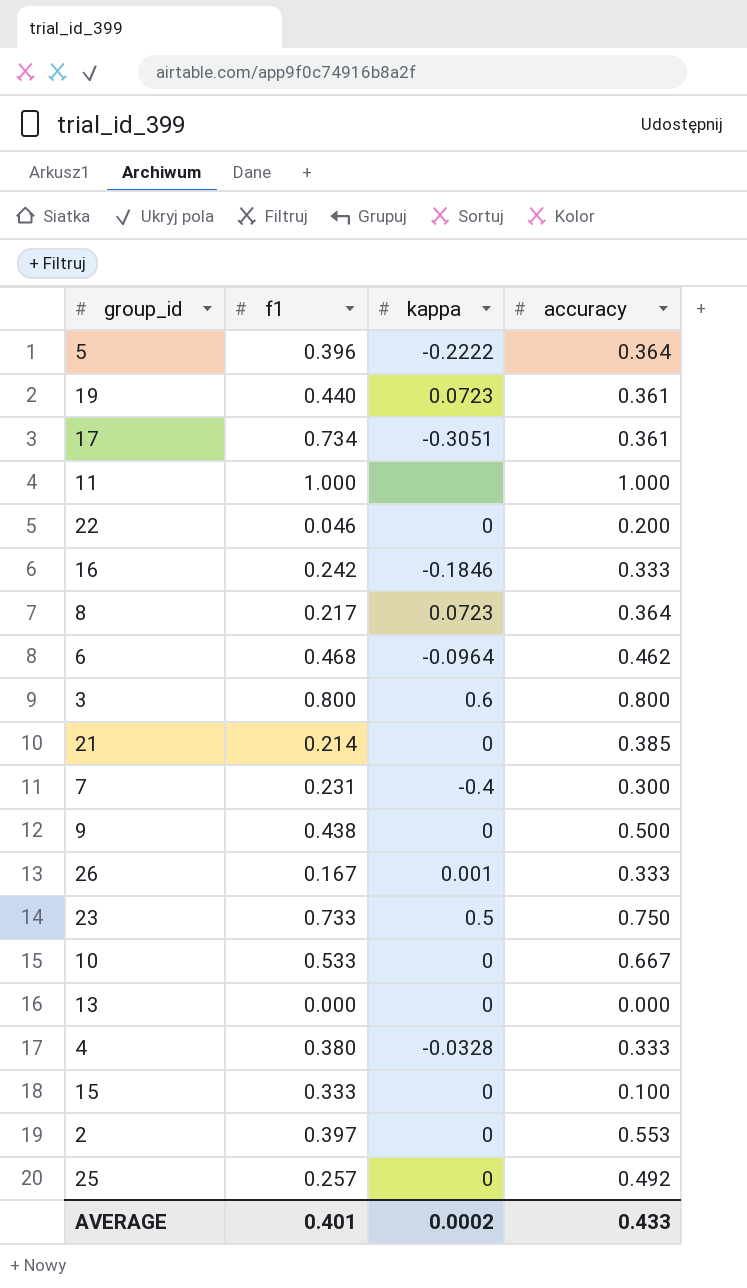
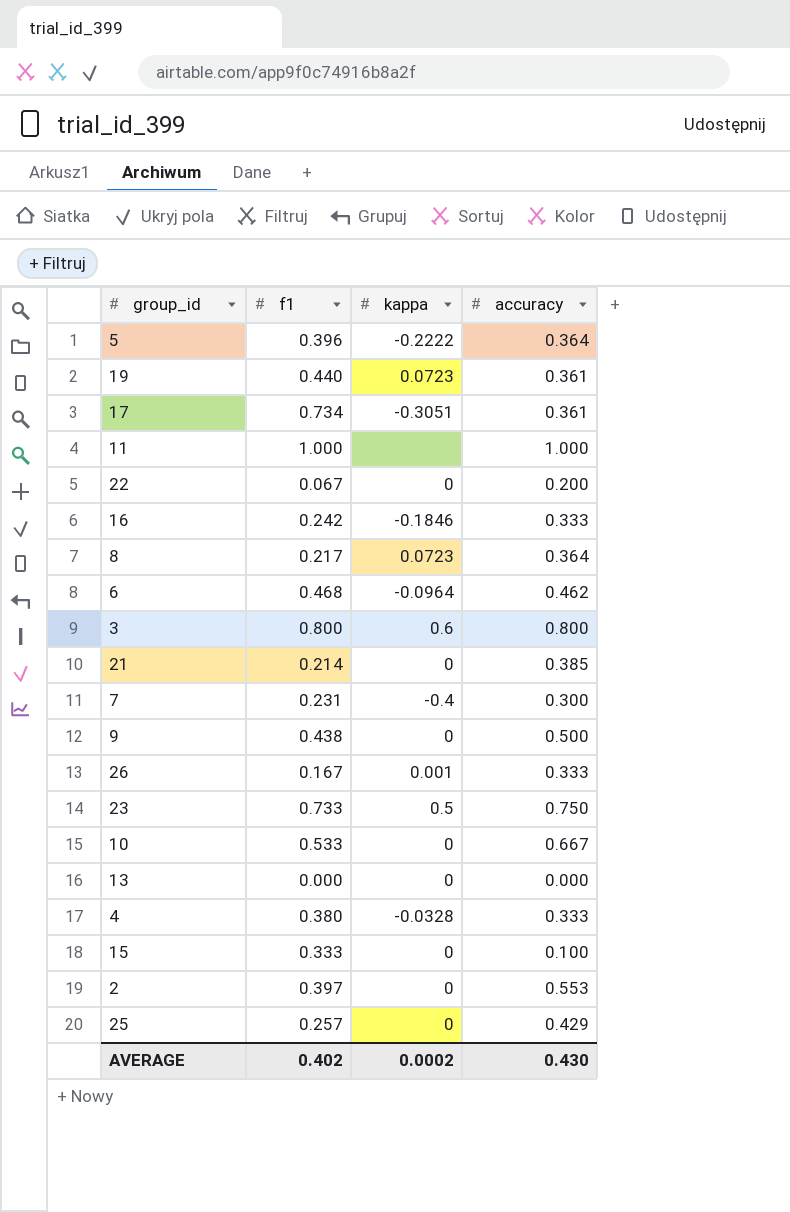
22 | f1: 0.046 -> 0.067
25 | accuracy: 0.492 -> 0.429
AVERAGE | f1: 0.401 -> 0.402
AVERAGE | accuracy: 0.433 -> 0.430

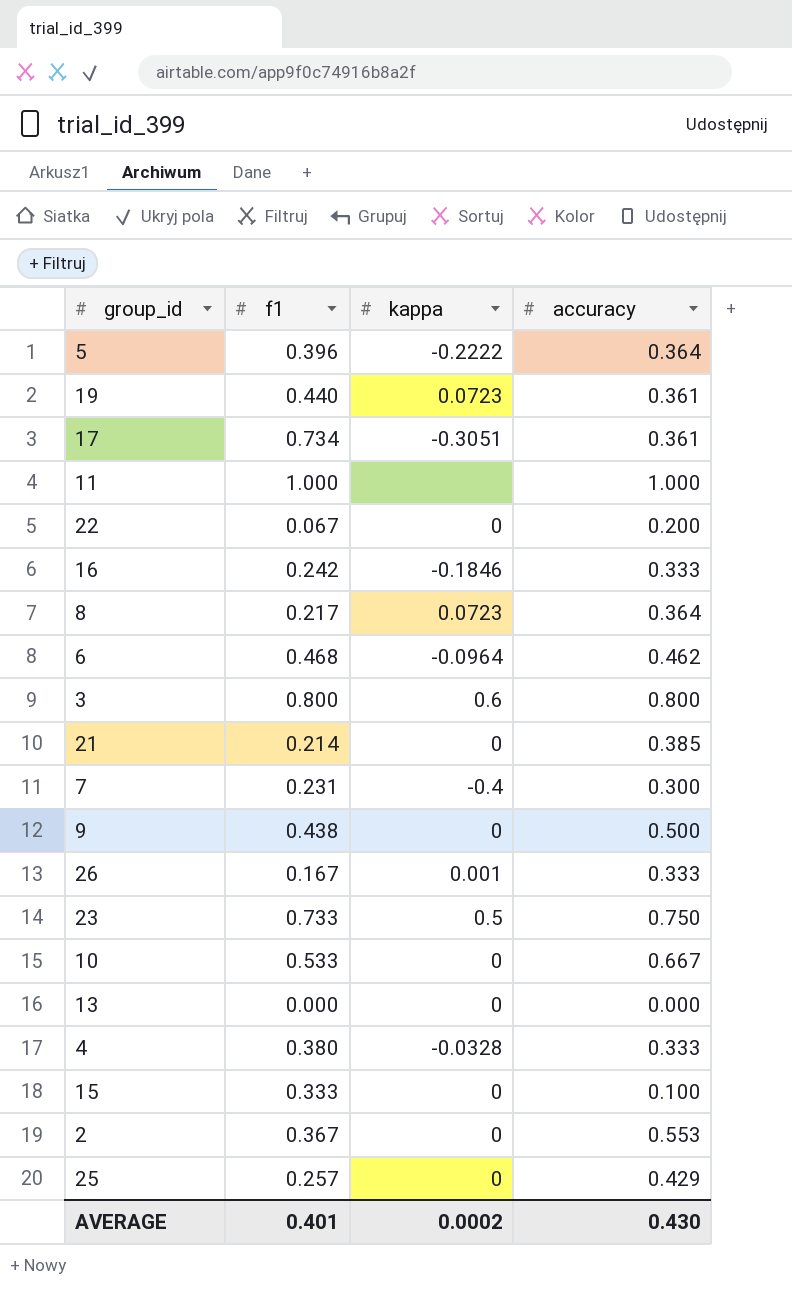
2 | f1: 0.397 -> 0.367
AVERAGE | f1: 0.402 -> 0.401

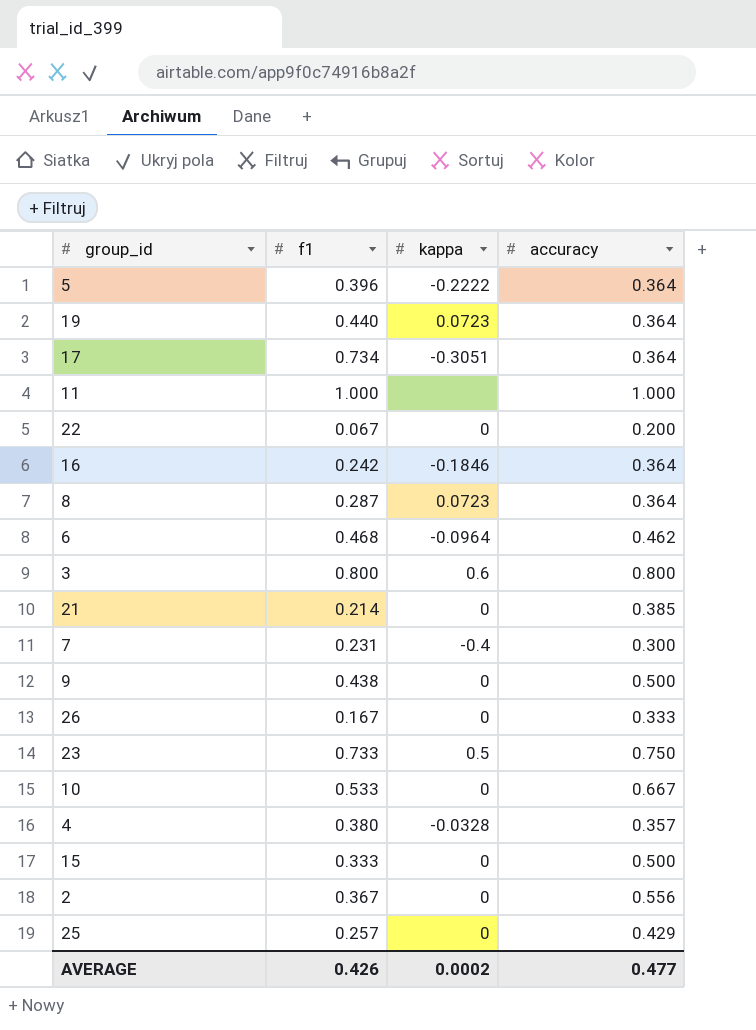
row 13: 0.000 | 0 | 0.000 -> none
19 | accuracy: 0.361 -> 0.364
17 | accuracy: 0.361 -> 0.364
16 | accuracy: 0.333 -> 0.364
8 | f1: 0.217 -> 0.287
26 | kappa: 0.001 -> 0
4 | accuracy: 0.333 -> 0.357
15 | accuracy: 0.100 -> 0.500
2 | accuracy: 0.553 -> 0.556
AVERAGE | f1: 0.401 -> 0.426
AVERAGE | accuracy: 0.430 -> 0.477

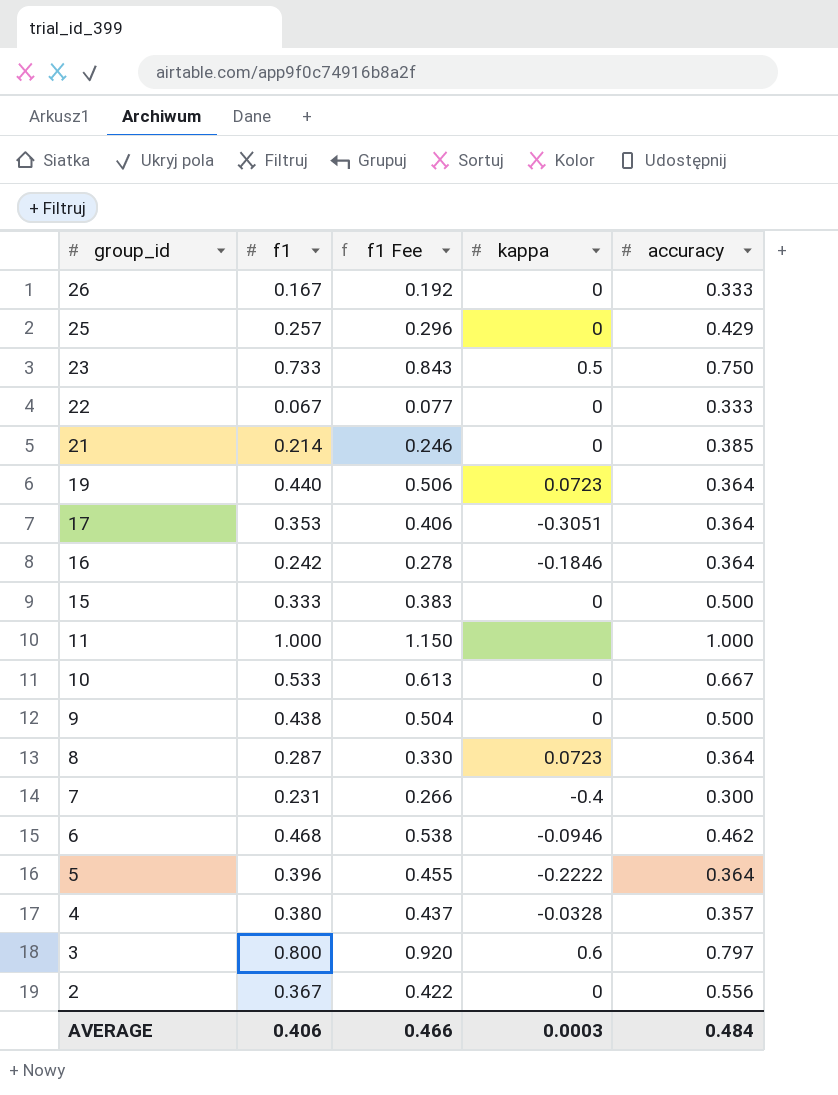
row order: none -> group_id descending
column f1 Fee | formula: none -> [f1] * 1.15
22 | accuracy: 0.200 -> 0.333
17 | f1: 0.734 -> 0.353
6 | kappa: -0.0964 -> -0.0946
3 | accuracy: 0.800 -> 0.797
AVERAGE | f1: 0.426 -> 0.406
AVERAGE | kappa: 0.0002 -> 0.0003
AVERAGE | accuracy: 0.477 -> 0.484

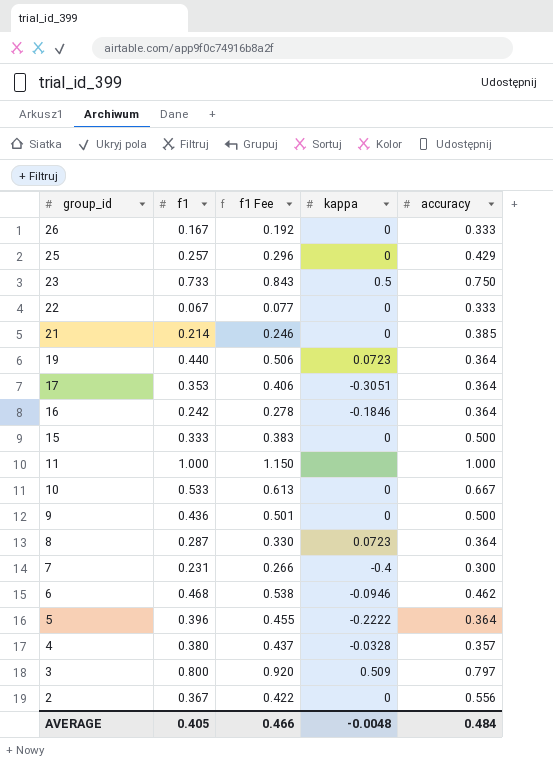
9 | f1: 0.438 -> 0.436
9 | f1 Fee: 0.504 -> 0.501
3 | kappa: 0.6 -> 0.509
AVERAGE | f1: 0.406 -> 0.405
AVERAGE | kappa: 0.0003 -> -0.0048

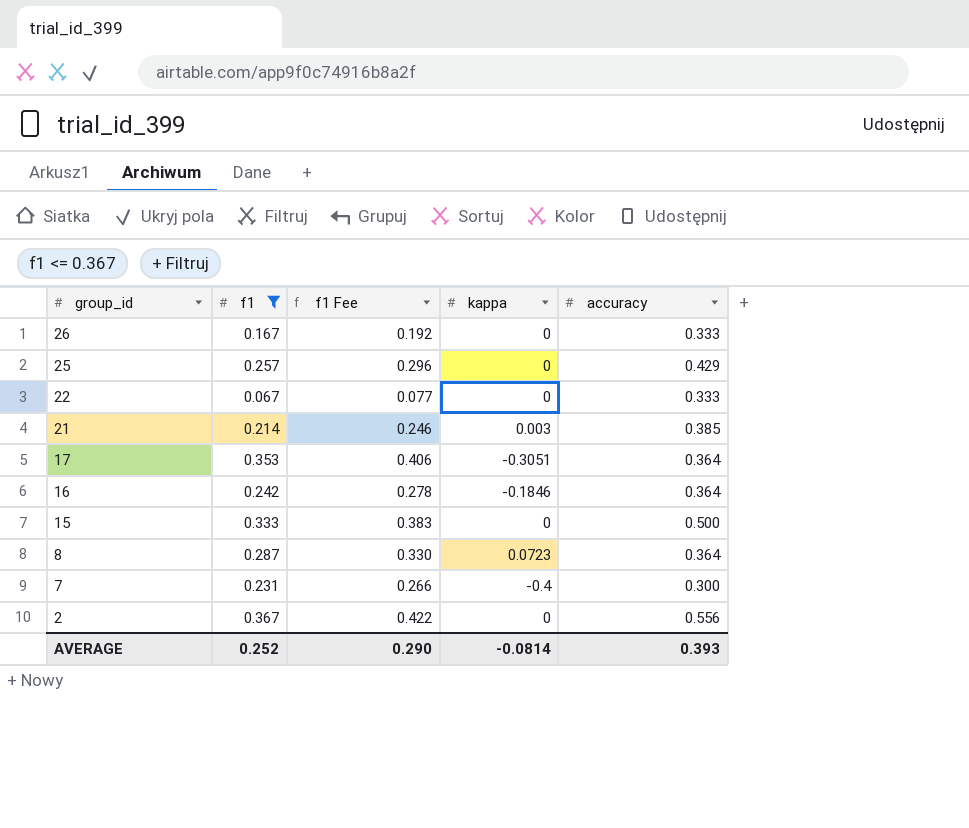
filter: none -> f1 <= 0.367
21 | kappa: 0 -> 0.003
AVERAGE | f1: 0.405 -> 0.252
AVERAGE | f1 Fee: 0.466 -> 0.290
AVERAGE | kappa: -0.0048 -> -0.0814
AVERAGE | accuracy: 0.484 -> 0.393

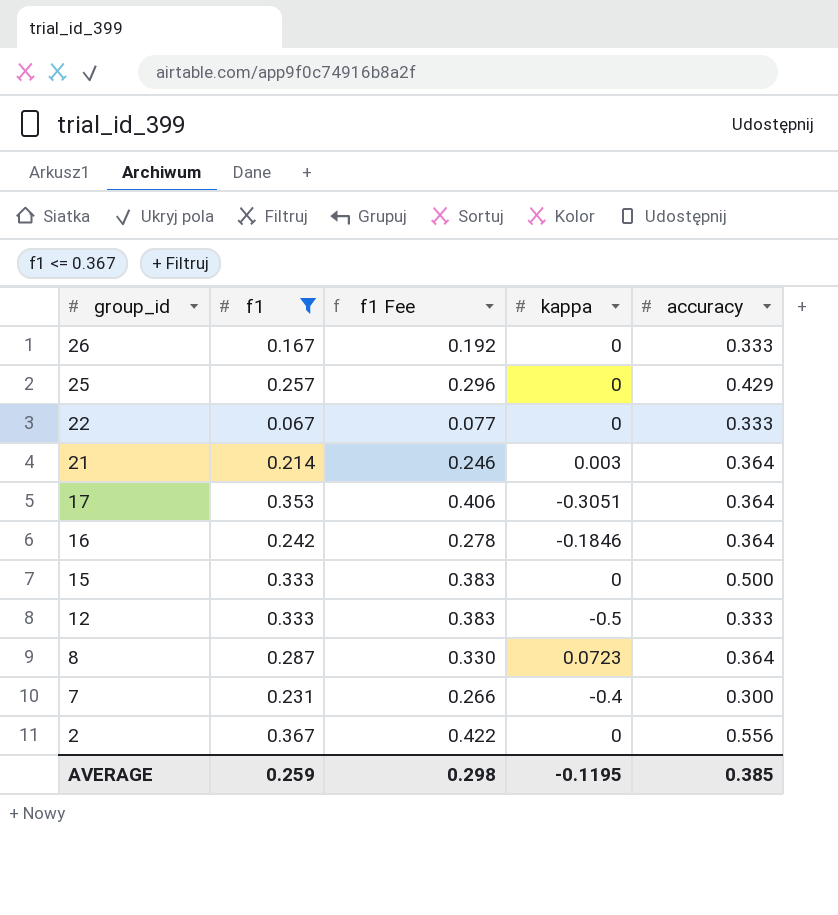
21 | accuracy: 0.385 -> 0.364
row 12: none -> 0.333 | 0.383 | -0.5 | 0.333
AVERAGE | f1: 0.252 -> 0.259
AVERAGE | f1 Fee: 0.290 -> 0.298
AVERAGE | kappa: -0.0814 -> -0.1195
AVERAGE | accuracy: 0.393 -> 0.385

